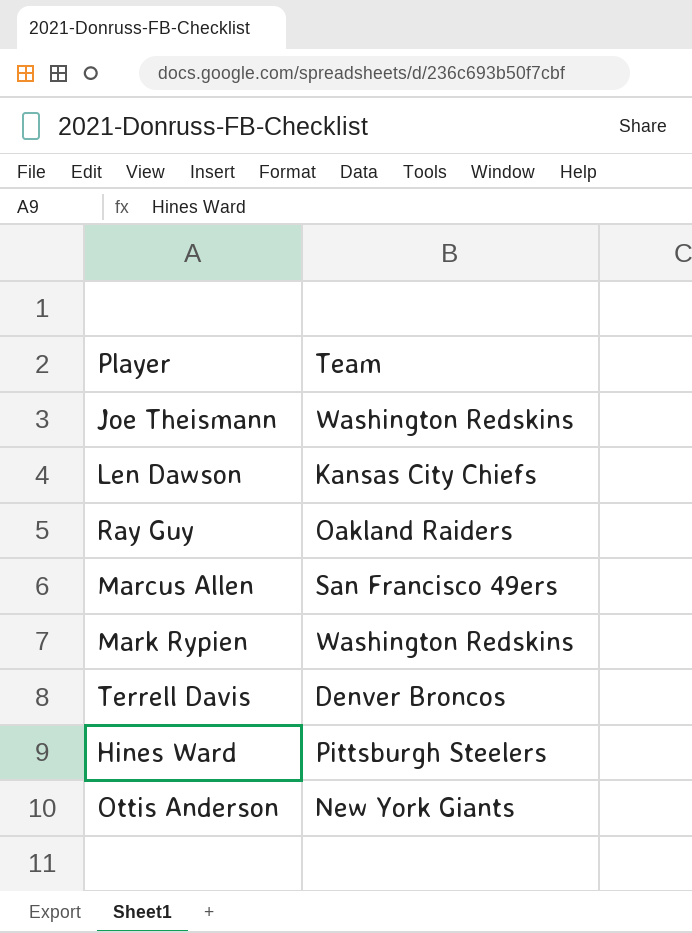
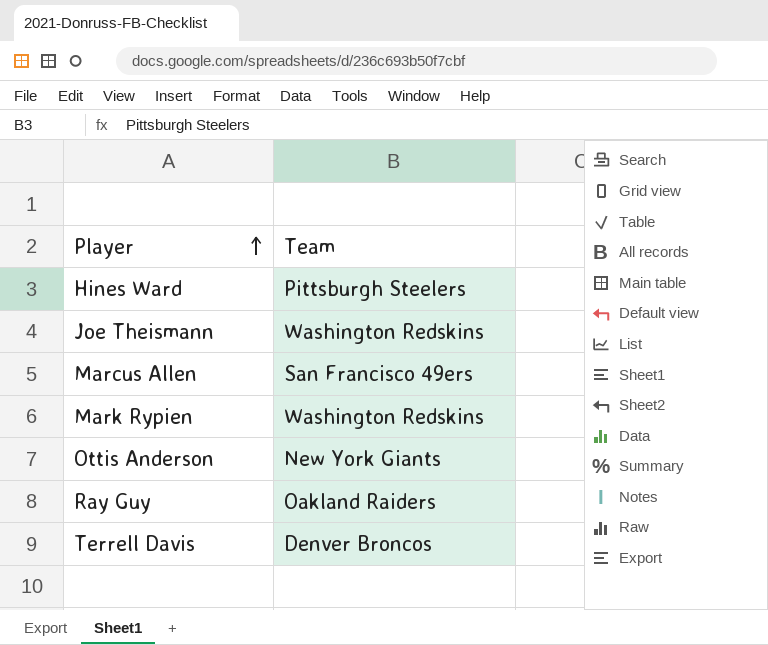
row order: none -> Player ascending
row Len Dawson: Kansas City Chiefs -> none

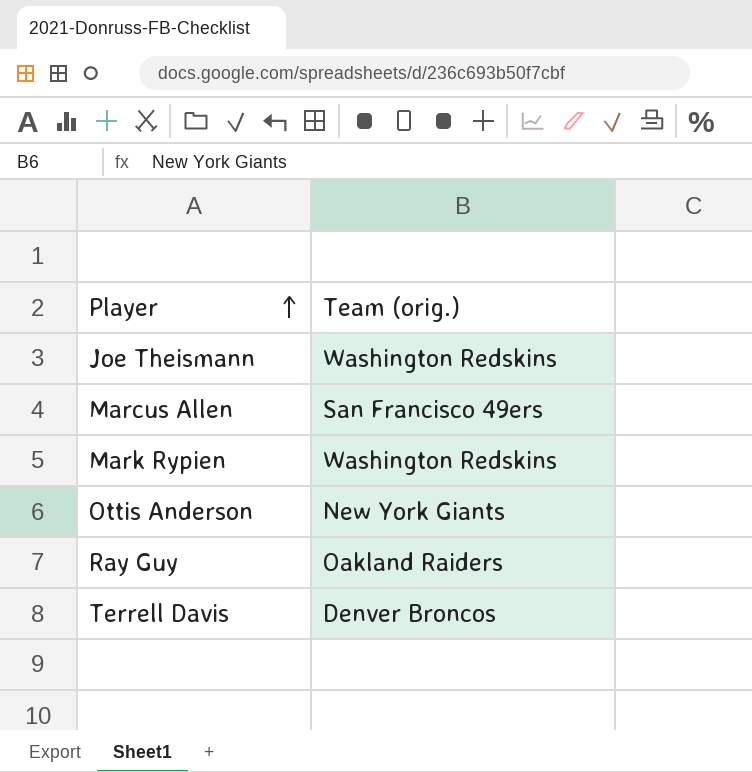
column name: Team -> Team (orig.)
row Hines Ward: Pittsburgh Steelers -> none

